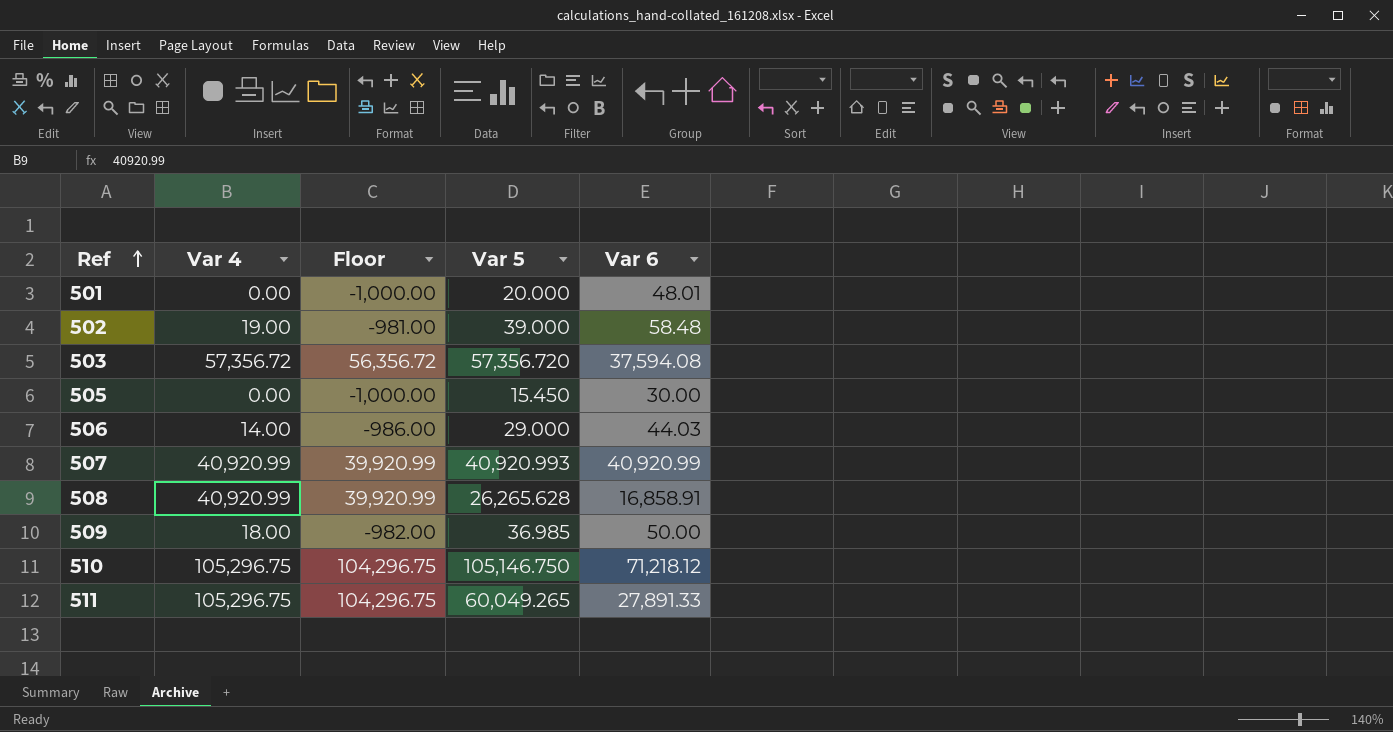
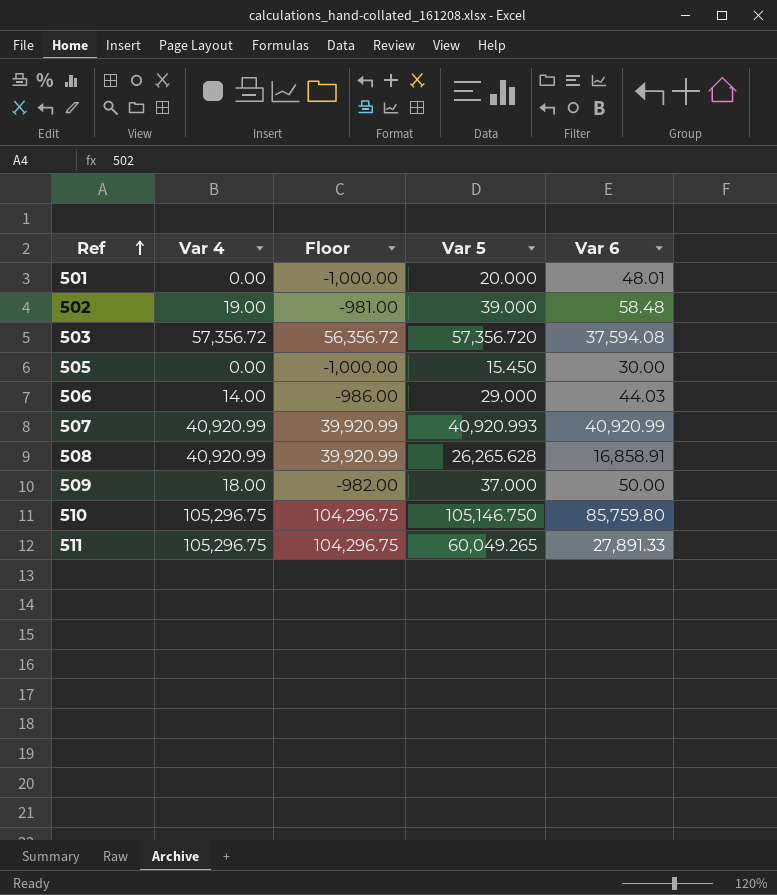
509 | Var 5: 36.985 -> 37.000
510 | Var 6: 71,218.12 -> 85,759.80

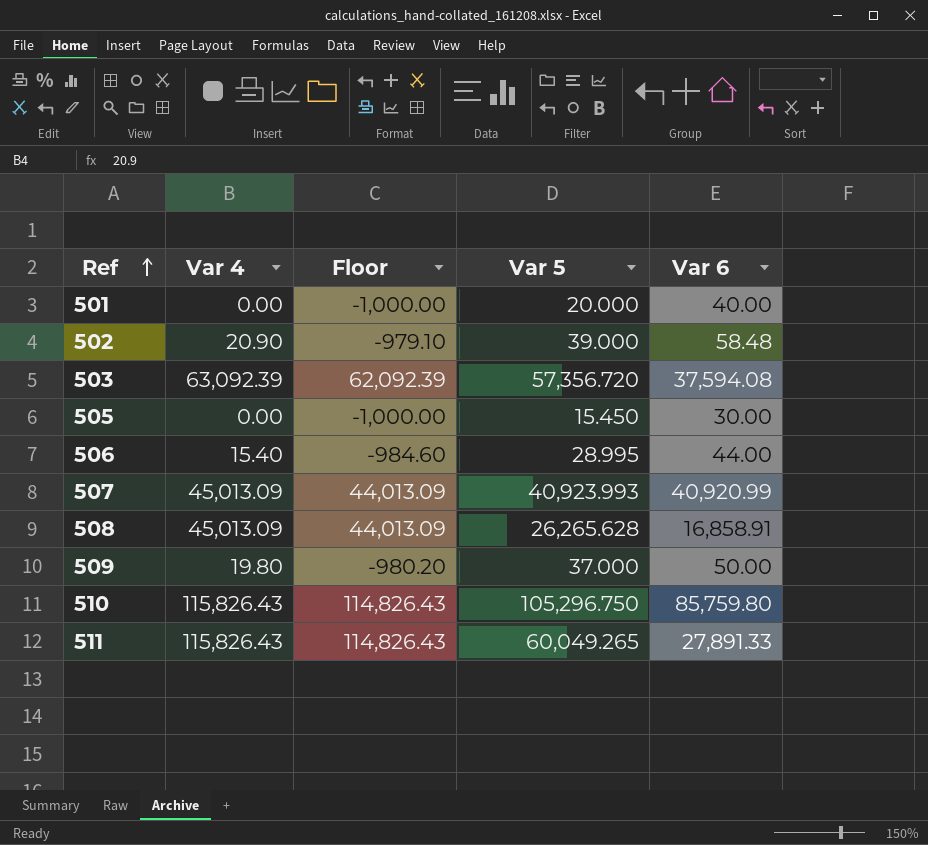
501 | Var 6: 48.01 -> 40.00
502 | Var 4: 19.00 -> 20.90
502 | Floor: -981.00 -> -979.10
503 | Var 4: 57,356.72 -> 63,092.39
503 | Floor: 56,356.72 -> 62,092.39
506 | Var 4: 14.00 -> 15.40
506 | Floor: -986.00 -> -984.60
506 | Var 5: 29.000 -> 28.995
506 | Var 6: 44.03 -> 44.00
507 | Var 4: 40,920.99 -> 45,013.09
507 | Floor: 39,920.99 -> 44,013.09
507 | Var 5: 40,920.993 -> 40,923.993
508 | Var 4: 40,920.99 -> 45,013.09
508 | Floor: 39,920.99 -> 44,013.09
509 | Var 4: 18.00 -> 19.80
509 | Floor: -982.00 -> -980.20
510 | Var 4: 105,296.75 -> 115,826.43
510 | Floor: 104,296.75 -> 114,826.43
510 | Var 5: 105,146.750 -> 105,296.750
511 | Var 4: 105,296.75 -> 115,826.43
511 | Floor: 104,296.75 -> 114,826.43

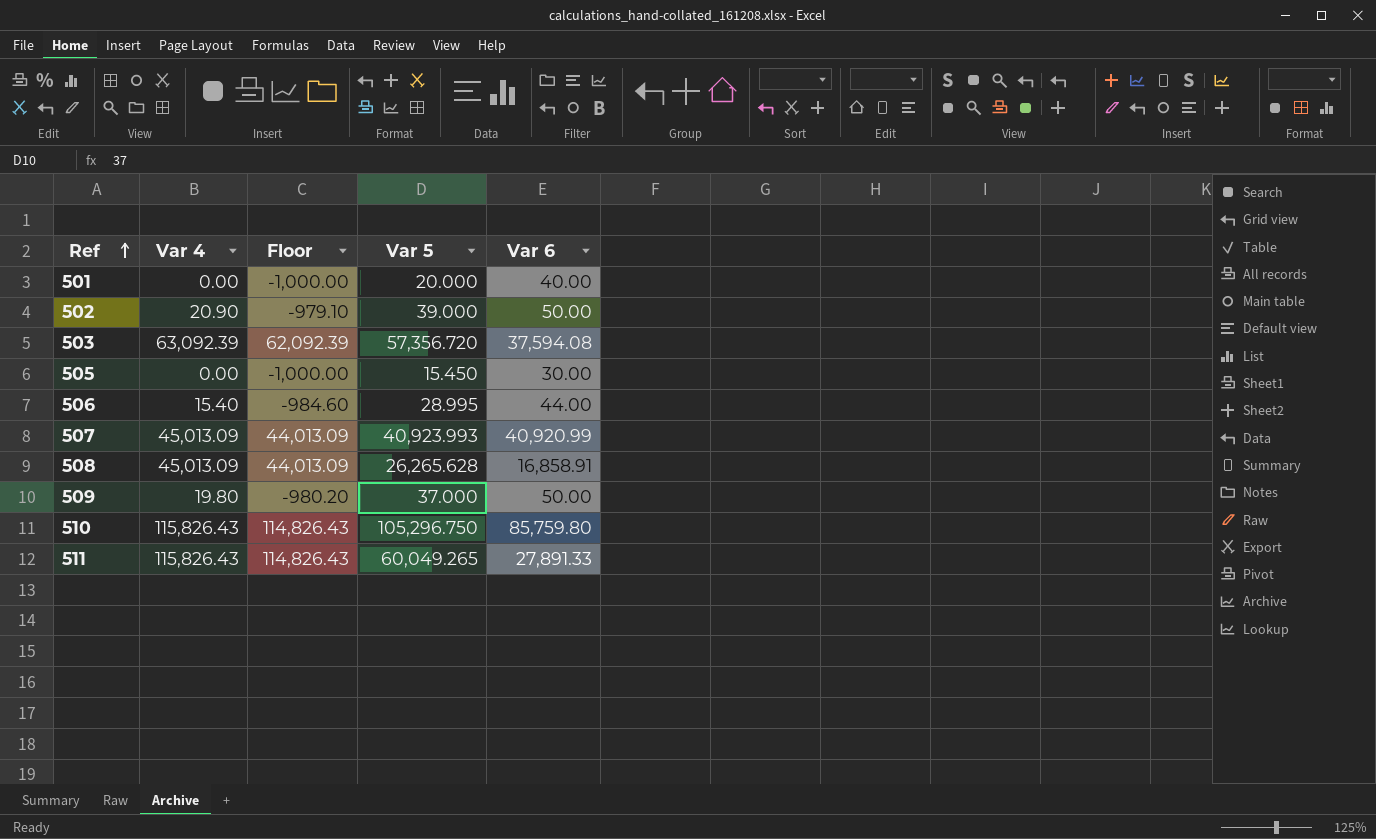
502 | Var 6: 58.48 -> 50.00

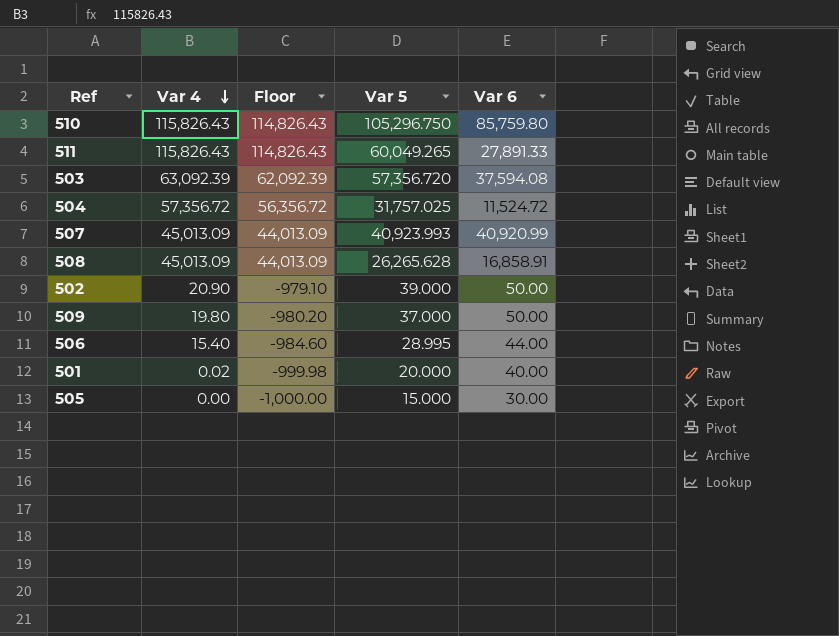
row order: Ref ascending -> Var 4 descending
row 504: none -> 57,356.72 | 56,356.72 | 31,757.025 | 11,524.72
501 | Var 4: 0.00 -> 0.02
501 | Floor: -1,000.00 -> -999.98
505 | Var 5: 15.450 -> 15.000

